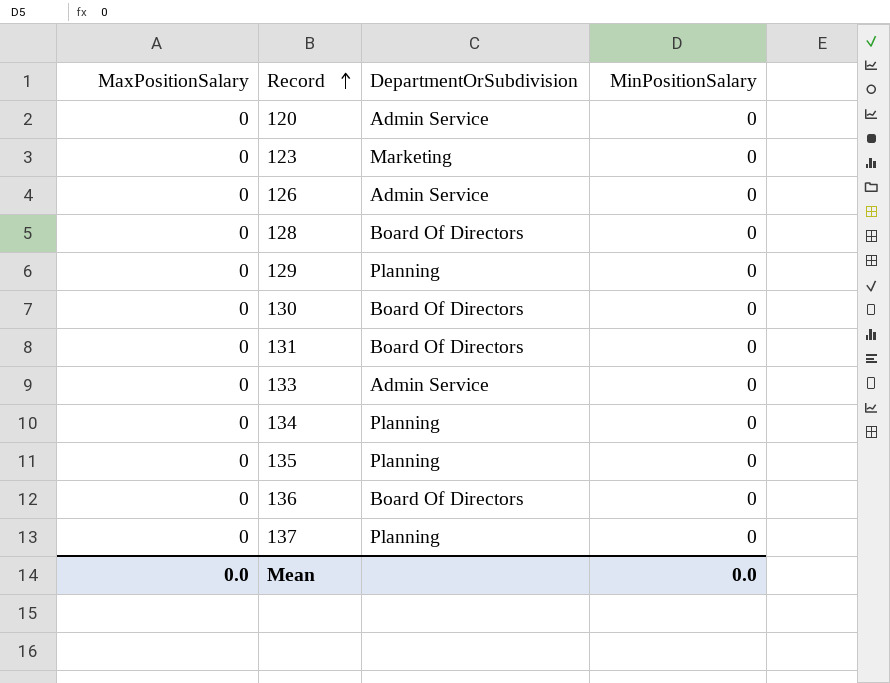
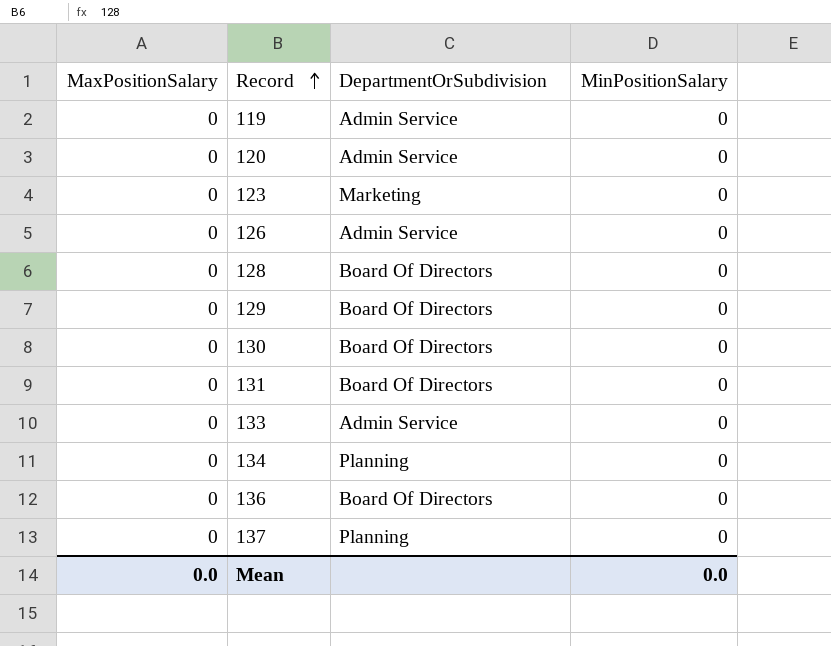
row 135: 0 | Planning | 0 -> none
row 119: none -> 0 | Admin Service | 0
129 | DepartmentOrSubdivision: Planning -> Board Of Directors

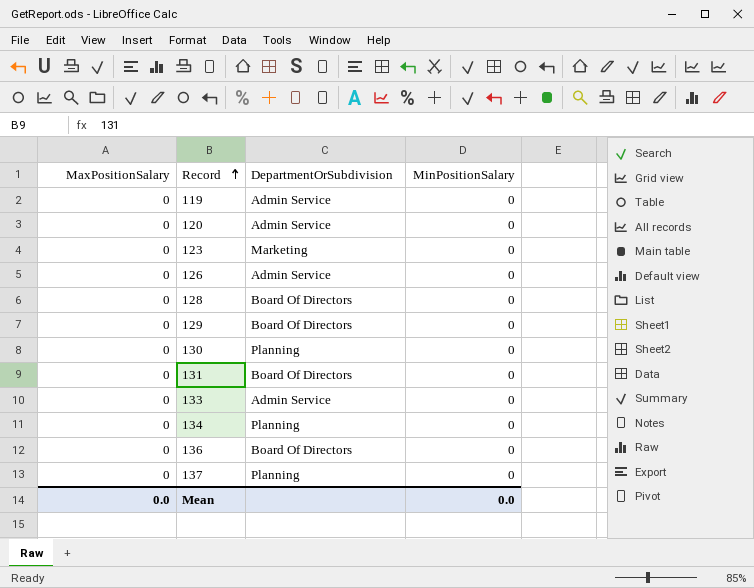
130 | DepartmentOrSubdivision: Board Of Directors -> Planning

